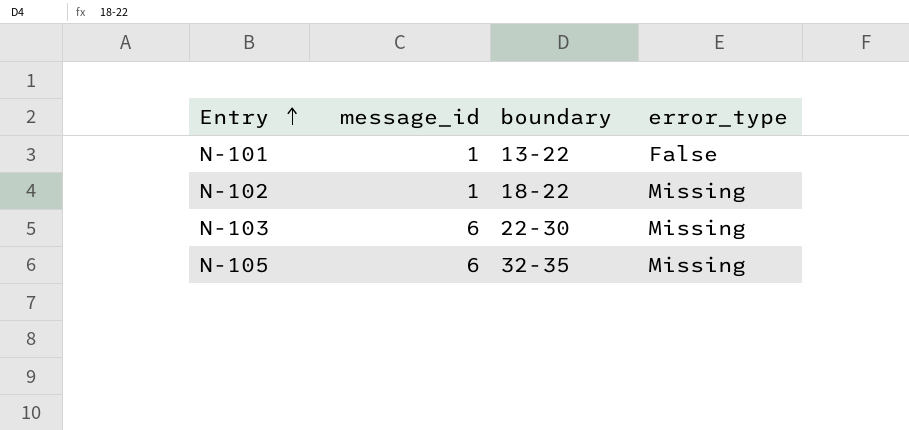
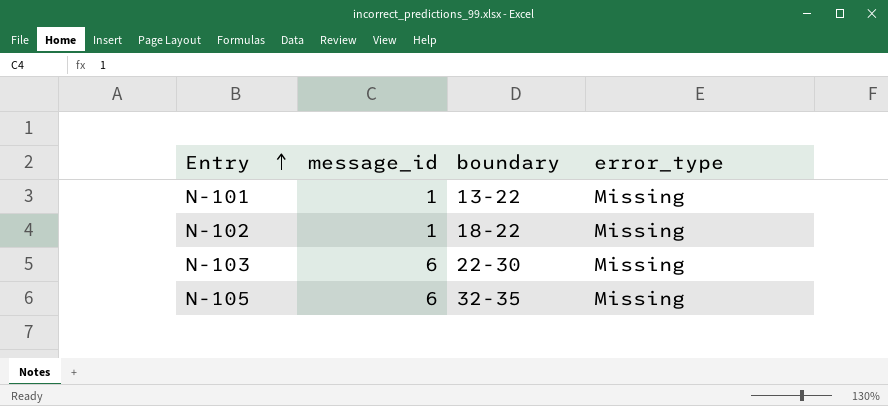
N-101 | error_type: False -> Missing

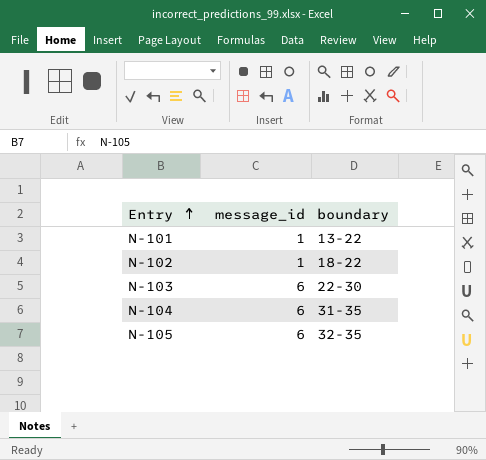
column error_type | position: 4 -> none
row N-104: none -> 6 | 31-35

